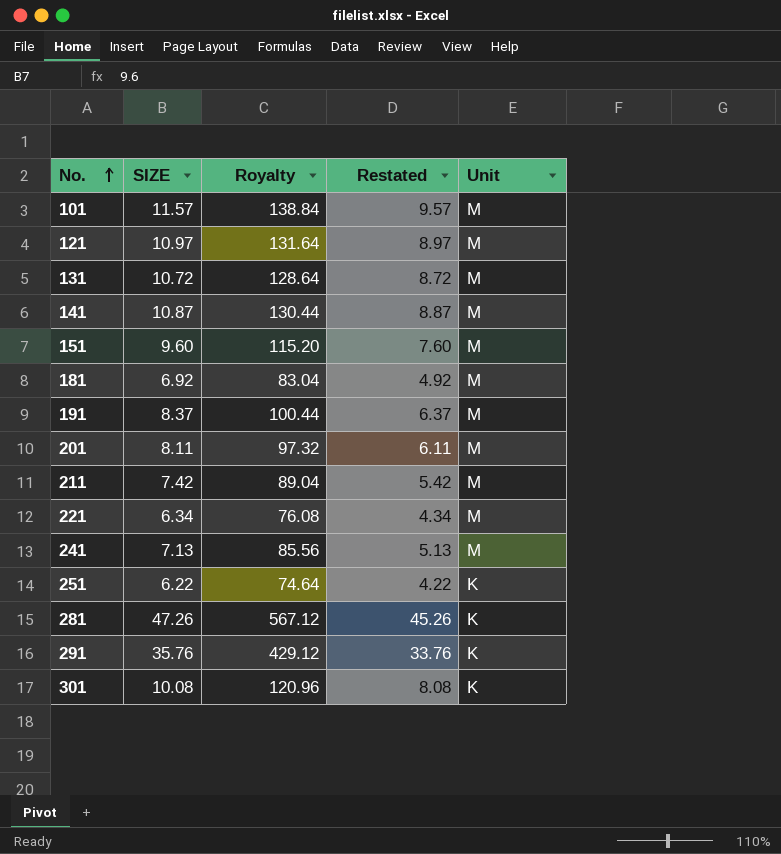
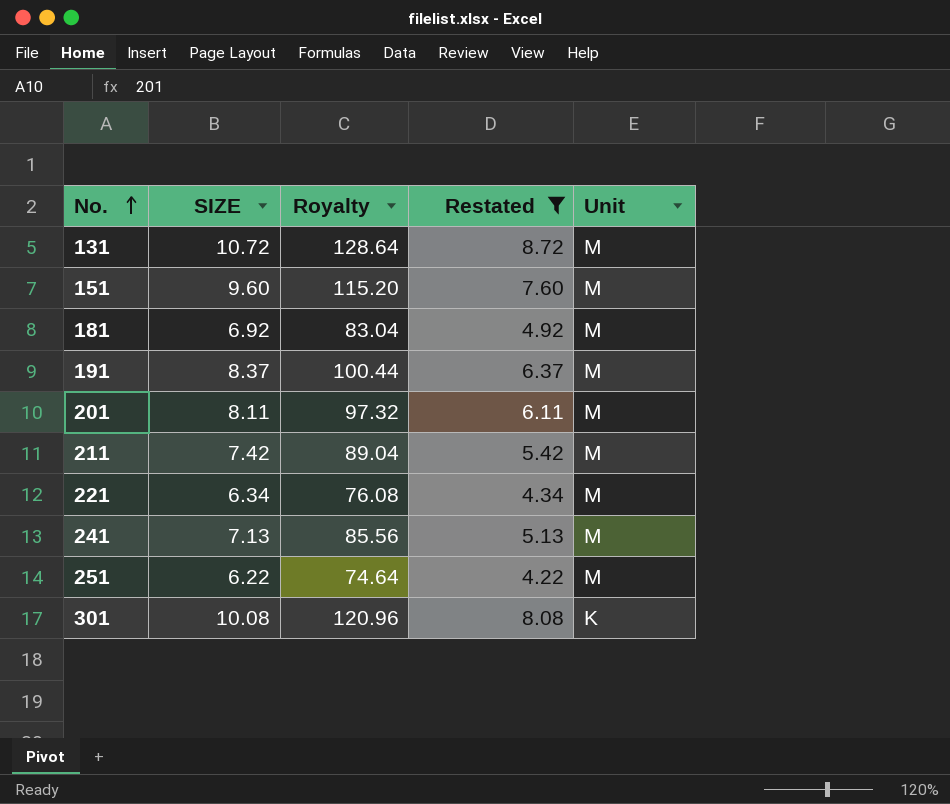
filter: none -> Restated <= 8.72
251 | Unit: K -> M

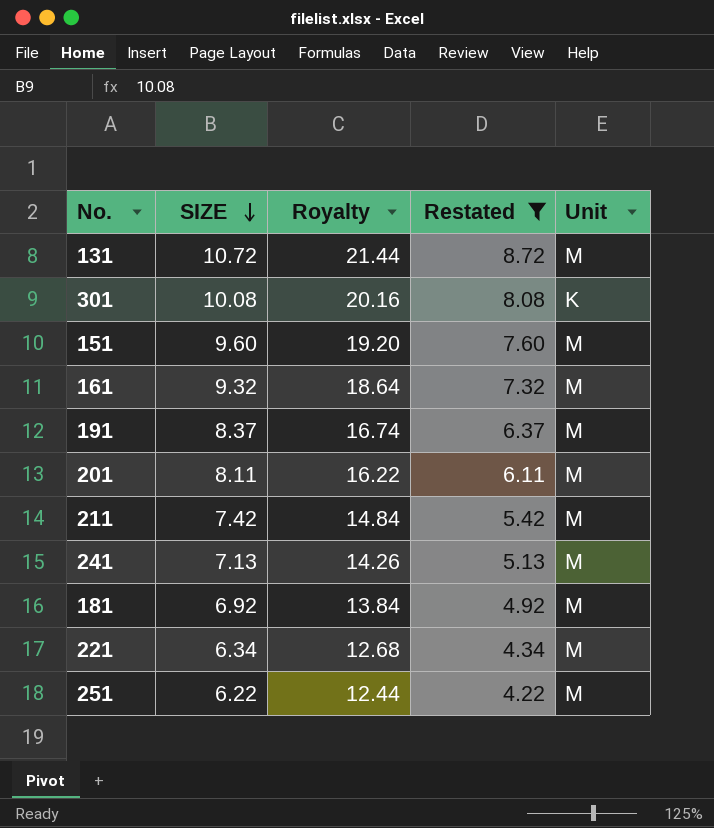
row order: No. ascending -> SIZE descending
column Royalty | formula: [SIZE] * 12 -> [SIZE] * 2
row 161: none -> 9.32 | 18.64 | 7.32 | M

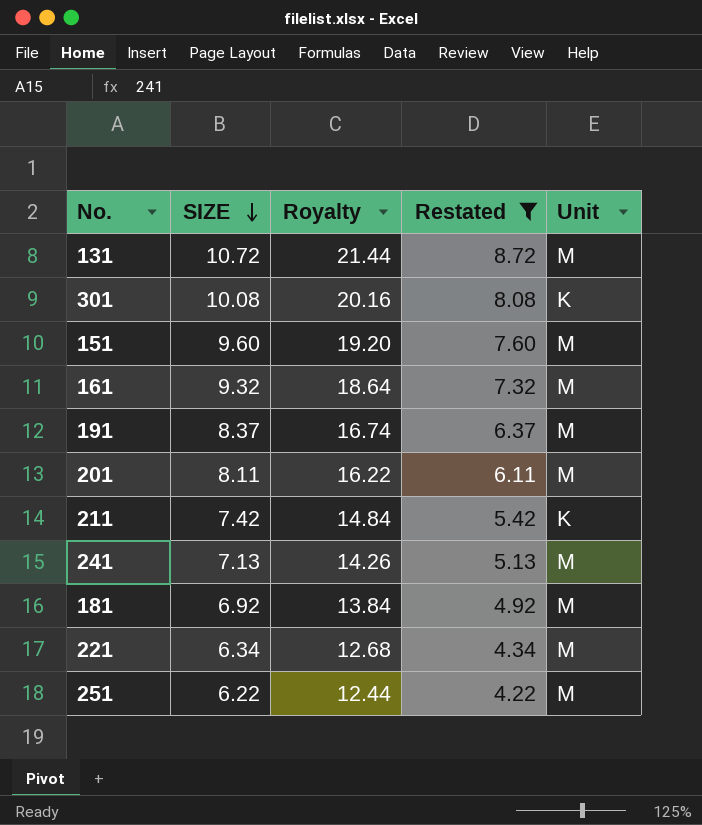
211 | Unit: M -> K

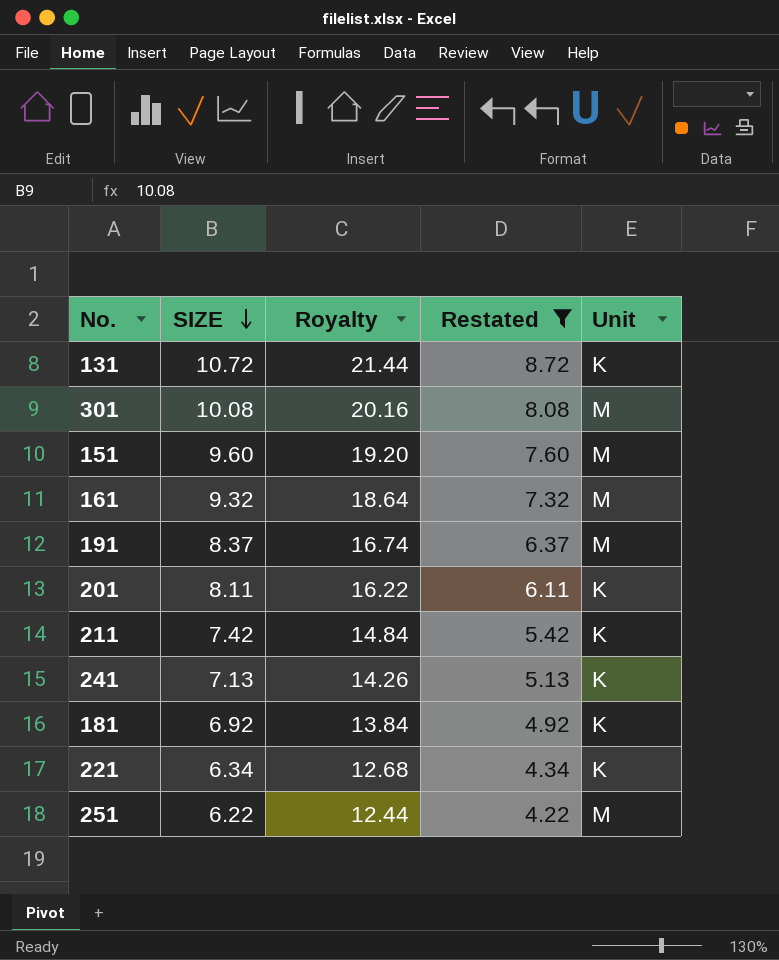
131 | Unit: M -> K
301 | Unit: K -> M
201 | Unit: M -> K
241 | Unit: M -> K
181 | Unit: M -> K
221 | Unit: M -> K

